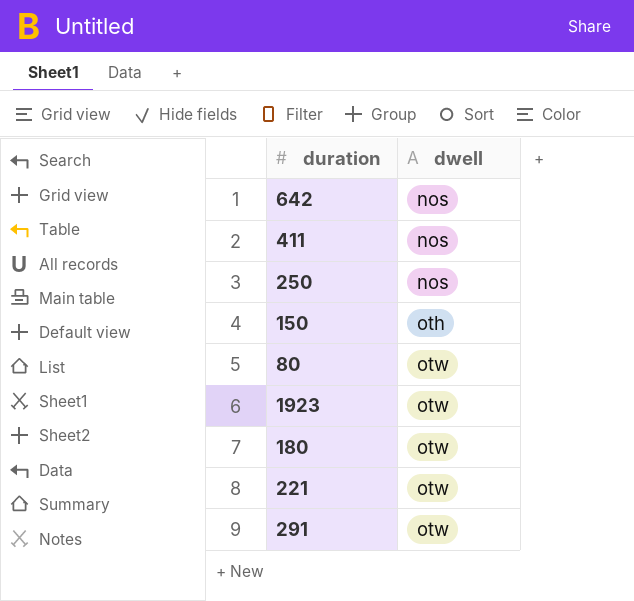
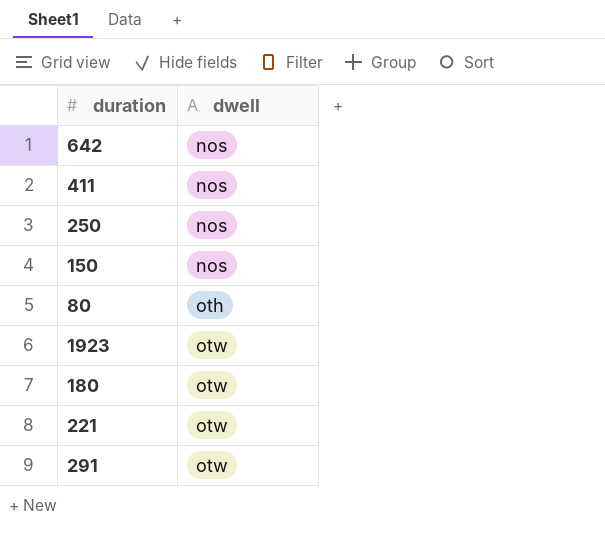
150 | dwell: oth -> nos
80 | dwell: otw -> oth

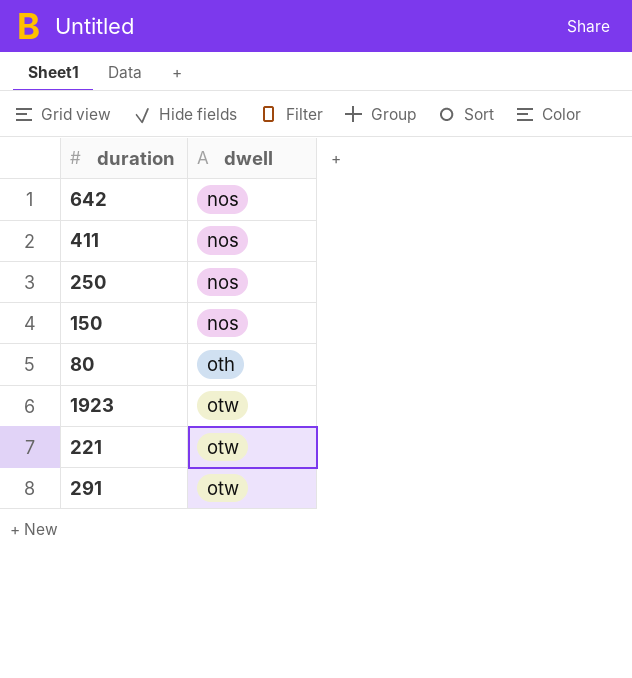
row 180: otw -> none

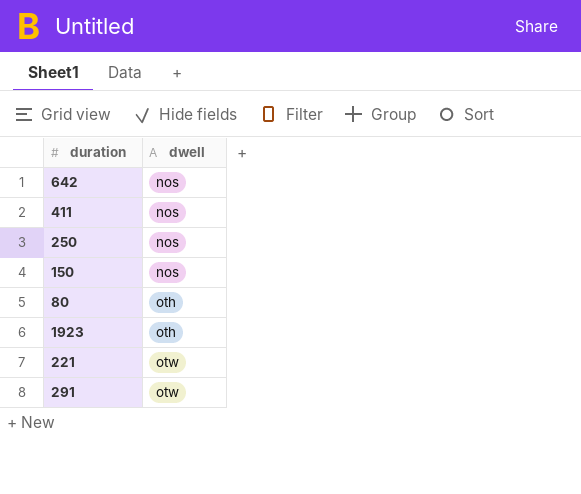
1923 | dwell: otw -> oth

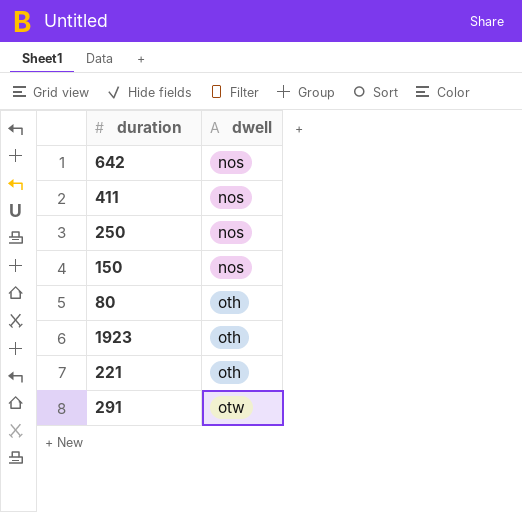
221 | dwell: otw -> oth

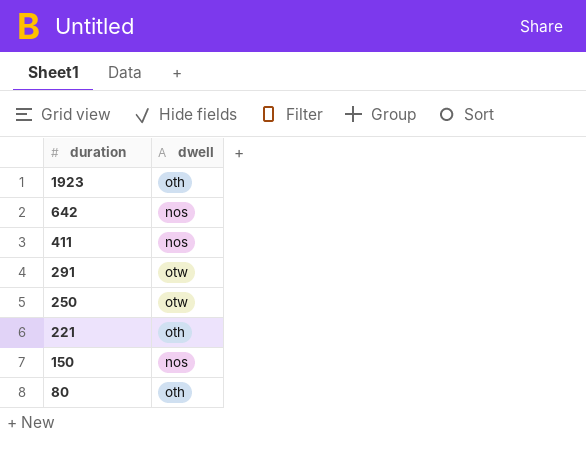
row order: dwell ascending -> duration descending
250 | dwell: nos -> otw

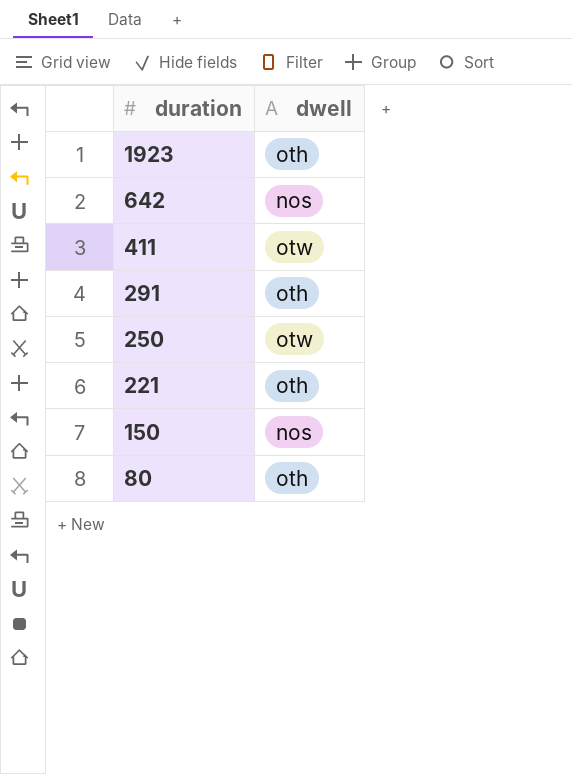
411 | dwell: nos -> otw
291 | dwell: otw -> oth

